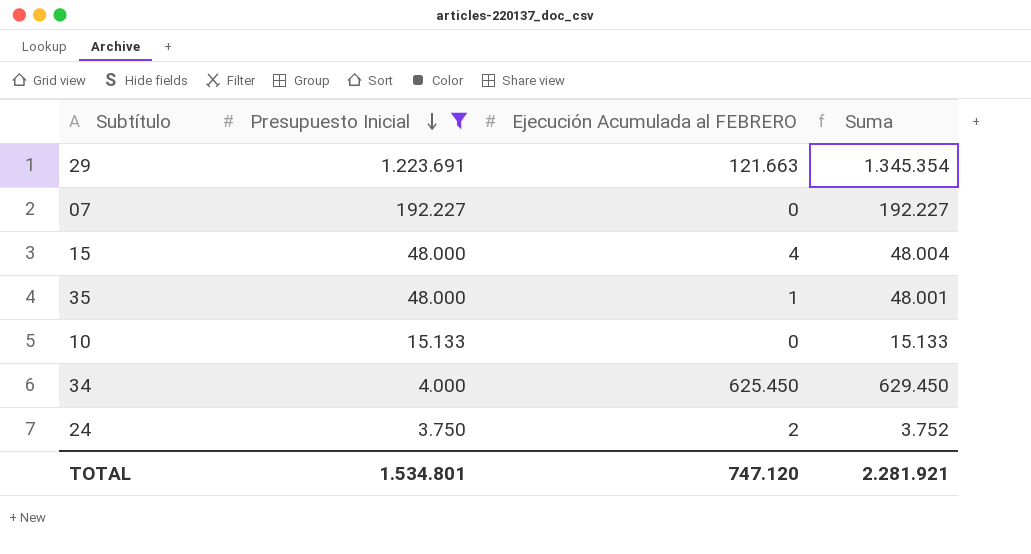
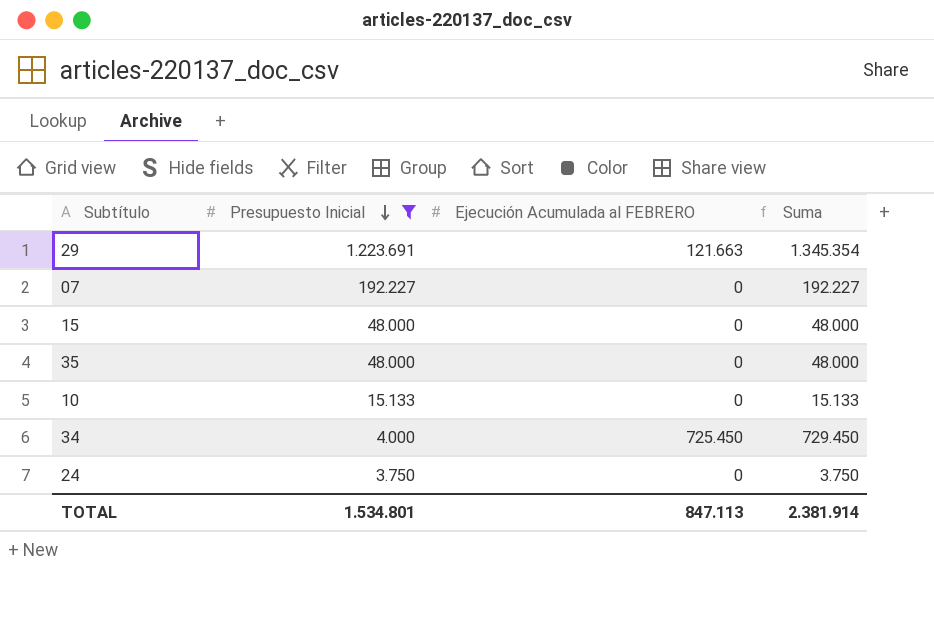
15 | Ejecución Acumulada al FEBRERO: 4 -> 0
15 | Suma: 48.004 -> 48.000
35 | Ejecución Acumulada al FEBRERO: 1 -> 0
35 | Suma: 48.001 -> 48.000
34 | Ejecución Acumulada al FEBRERO: 625.450 -> 725.450
34 | Suma: 629.450 -> 729.450
24 | Ejecución Acumulada al FEBRERO: 2 -> 0
24 | Suma: 3.752 -> 3.750
TOTAL | Ejecución Acumulada al FEBRERO: 747.120 -> 847.113
TOTAL | Suma: 2.281.921 -> 2.381.914

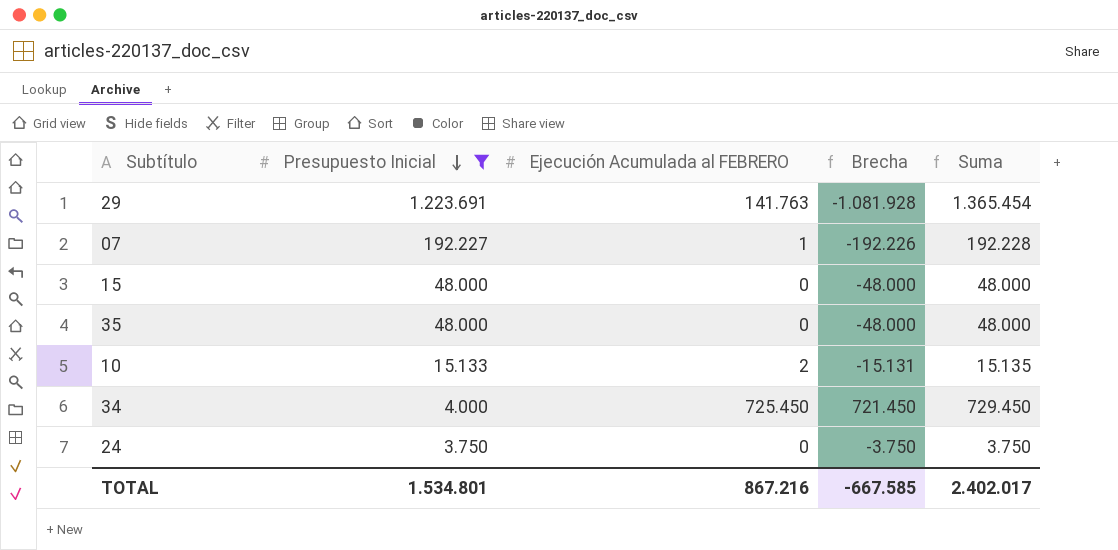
column Brecha | formula: none -> [Ejecución Acumulada al FEBRERO] - [Presupuesto Inicial]
29 | Ejecución Acumulada al FEBRERO: 121.663 -> 141.763
29 | Suma: 1.345.354 -> 1.365.454
07 | Ejecución Acumulada al FEBRERO: 0 -> 1
07 | Suma: 192.227 -> 192.228
10 | Ejecución Acumulada al FEBRERO: 0 -> 2
10 | Suma: 15.133 -> 15.135
TOTAL | Ejecución Acumulada al FEBRERO: 847.113 -> 867.216
TOTAL | Suma: 2.381.914 -> 2.402.017

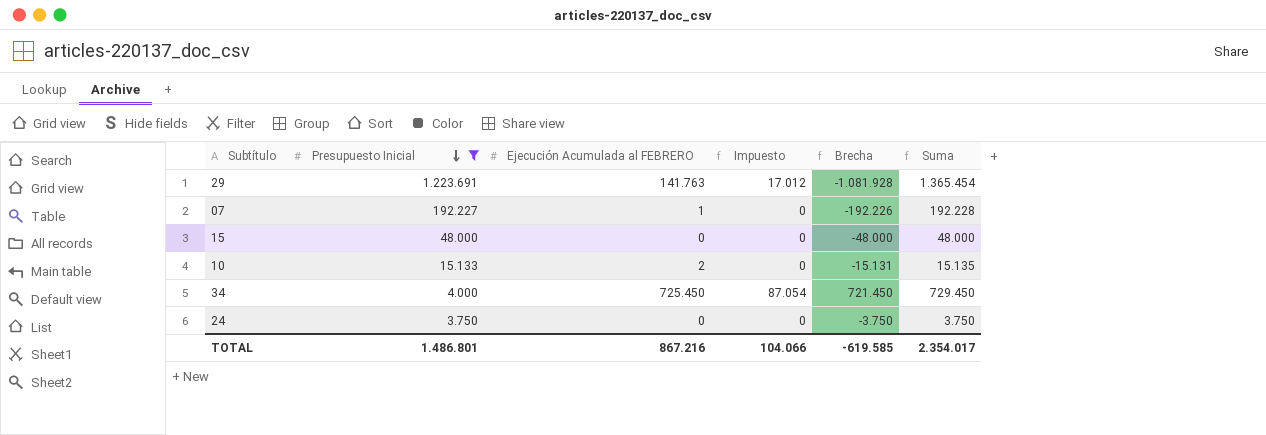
column Impuesto | formula: none -> [Ejecución Acumulada al FEBRERO] * 0,12
row 35: 48.000 | 0 | -48.000 | 48.000 -> none
TOTAL | Presupuesto Inicial: 1.534.801 -> 1.486.801
TOTAL | Brecha: -667.585 -> -619.585
TOTAL | Suma: 2.402.017 -> 2.354.017

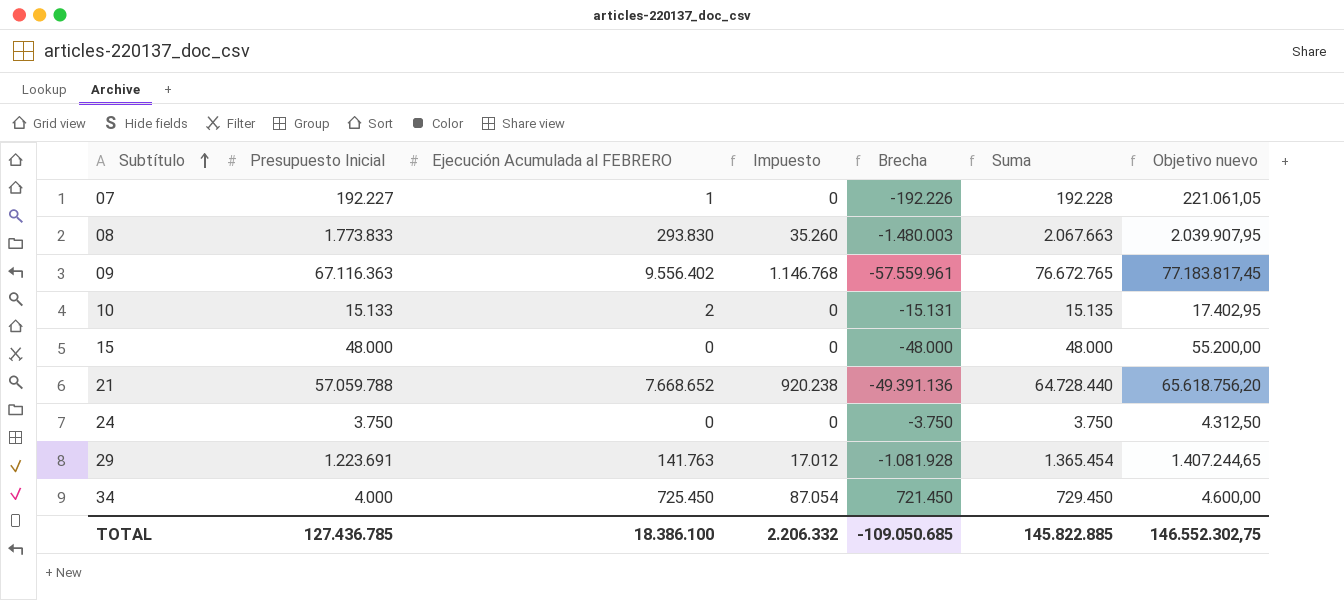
filter: Presupuesto Inicial <= 1.223.691 -> none
row order: Presupuesto Inicial descending -> Subtítulo ascending
column Objetivo nuevo | formula: none -> [Presupuesto Inicial] * 1,15
TOTAL | Presupuesto Inicial: 1.486.801 -> 127.436.785
TOTAL | Ejecución Acumulada al FEBRERO: 867.216 -> 18.386.100
TOTAL | Impuesto: 104.066 -> 2.206.332
TOTAL | Brecha: -619.585 -> -109.050.685
TOTAL | Suma: 2.354.017 -> 145.822.885

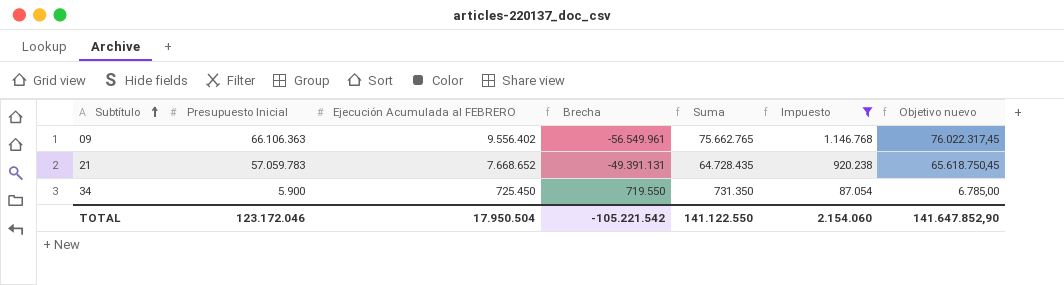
filter: none -> Impuesto >= 87.054
column Impuesto | position: 4 -> 6
09 | Presupuesto Inicial: 67.116.363 -> 66.106.363
09 | Brecha: -57.559.961 -> -56.549.961
09 | Suma: 76.672.765 -> 75.662.765
09 | Objetivo nuevo: 77.183.817,45 -> 76.022.317,45
21 | Presupuesto Inicial: 57.059.788 -> 57.059.783
21 | Brecha: -49.391.136 -> -49.391.131
21 | Suma: 64.728.440 -> 64.728.435
21 | Objetivo nuevo: 65.618.756,20 -> 65.618.750,45
34 | Presupuesto Inicial: 4.000 -> 5.900
34 | Brecha: 721.450 -> 719.550
34 | Suma: 729.450 -> 731.350
34 | Objetivo nuevo: 4.600,00 -> 6.785,00
TOTAL | Presupuesto Inicial: 127.436.785 -> 123.172.046
TOTAL | Ejecución Acumulada al FEBRERO: 18.386.100 -> 17.950.504
TOTAL | Brecha: -109.050.685 -> -105.221.542
TOTAL | Suma: 145.822.885 -> 141.122.550
TOTAL | Impuesto: 2.206.332 -> 2.154.060
TOTAL | Objetivo nuevo: 146.552.302,75 -> 141.647.852,90

